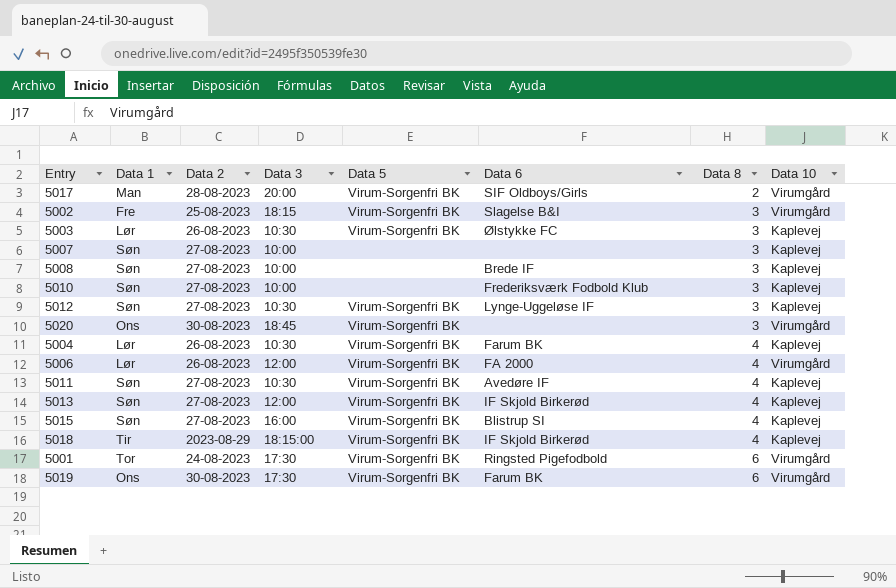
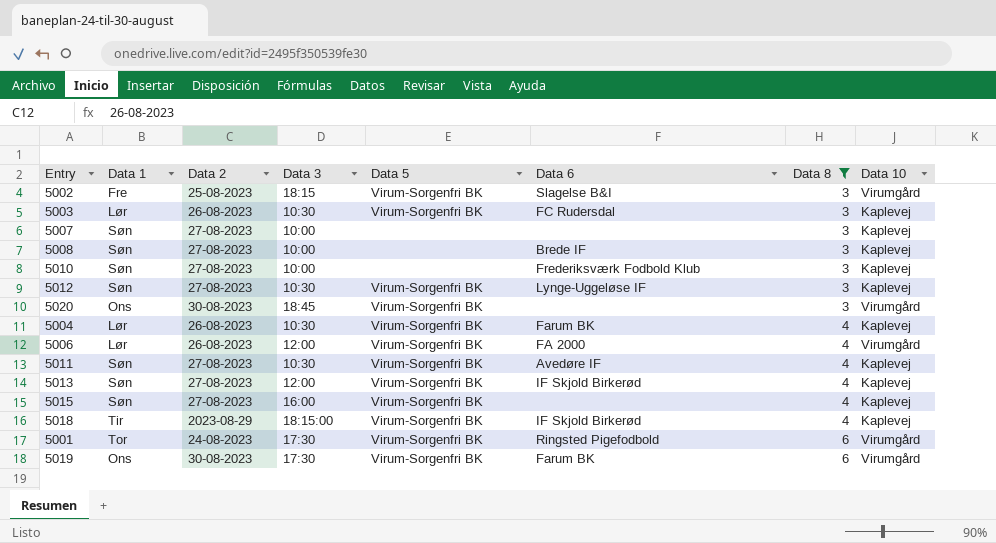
filter: none -> Data 8 != 2
5003 | Data 6: Ølstykke FC -> FC Rudersdal
5015 | Data 6: Blistrup SI -> none

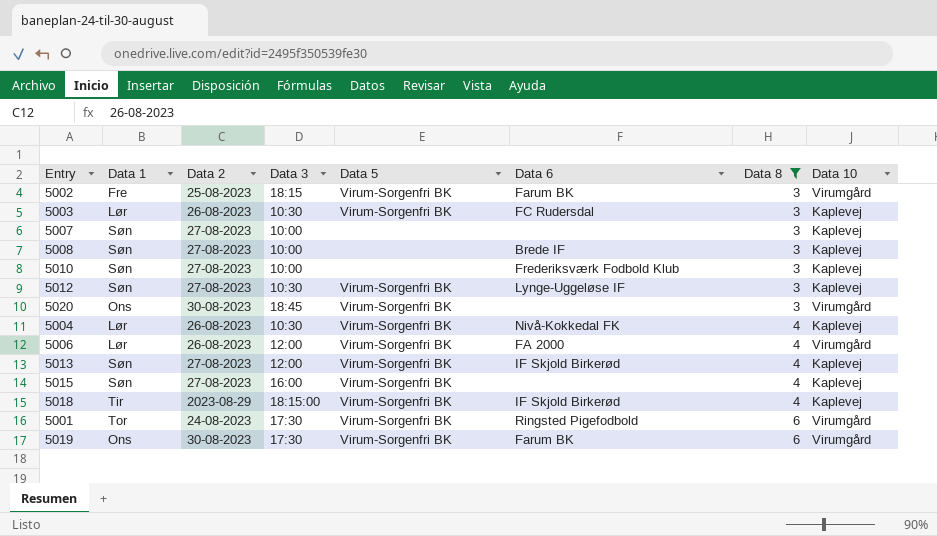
row 5011: Søn | 27-08-2023 | 10:30 | Virum-Sorgenfri BK | Avedøre IF | 4 | Kaplevej -> none
5002 | Data 6: Slagelse B&I -> Farum BK
5004 | Data 6: Farum BK -> Nivå-Kokkedal FK

